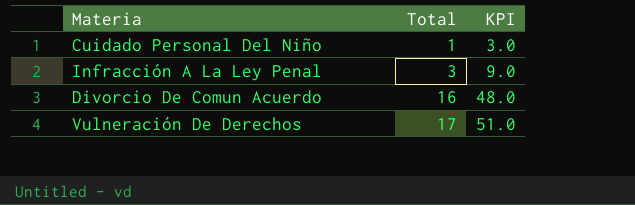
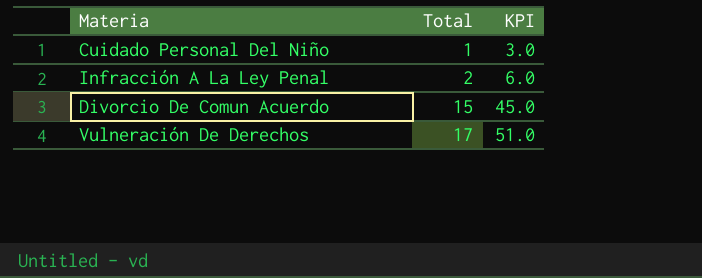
Infracción A La Ley Penal | Total: 3 -> 2
Infracción A La Ley Penal | KPI: 9.0 -> 6.0
Divorcio De Comun Acuerdo | Total: 16 -> 15
Divorcio De Comun Acuerdo | KPI: 48.0 -> 45.0

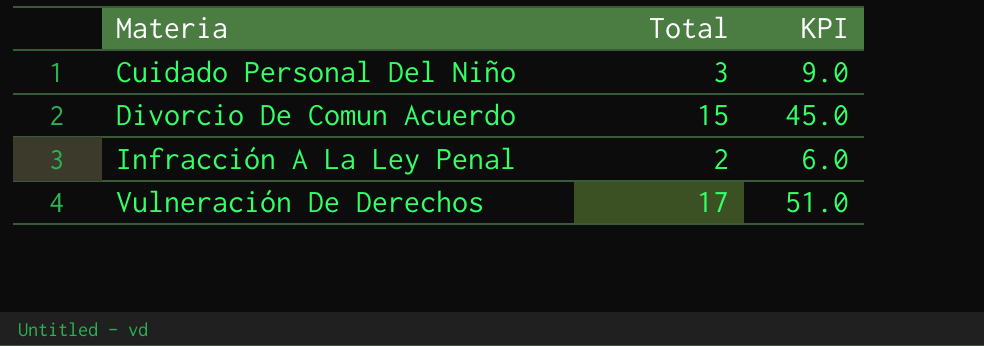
row order: Total ascending -> Materia ascending
Cuidado Personal Del Niño | Total: 1 -> 3
Cuidado Personal Del Niño | KPI: 3.0 -> 9.0

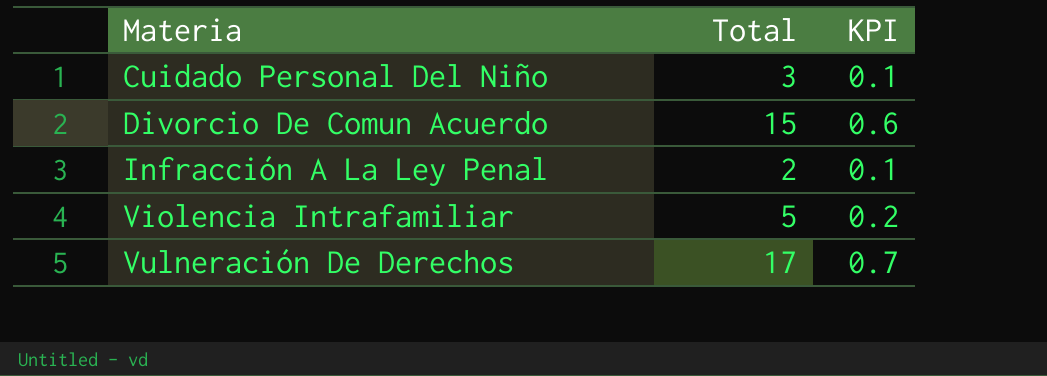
column KPI | formula: [Total] * 3 -> [Total] * 0.04
row Violencia Intrafamiliar: none -> 5 | 0.2

